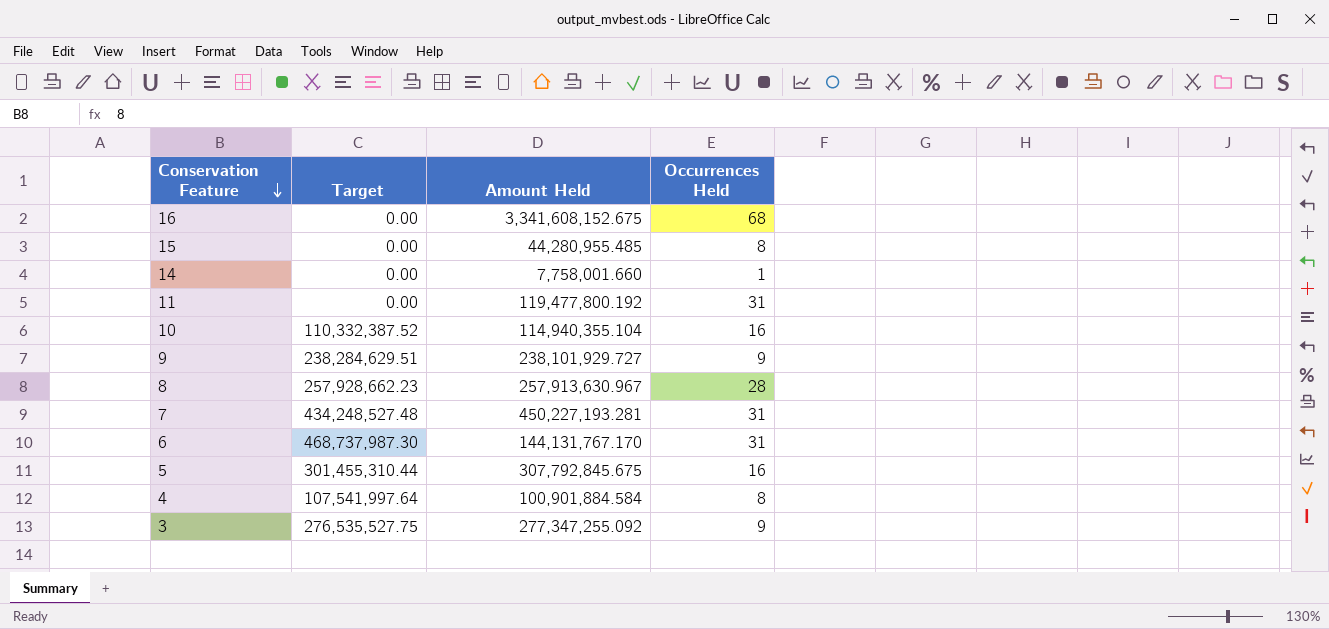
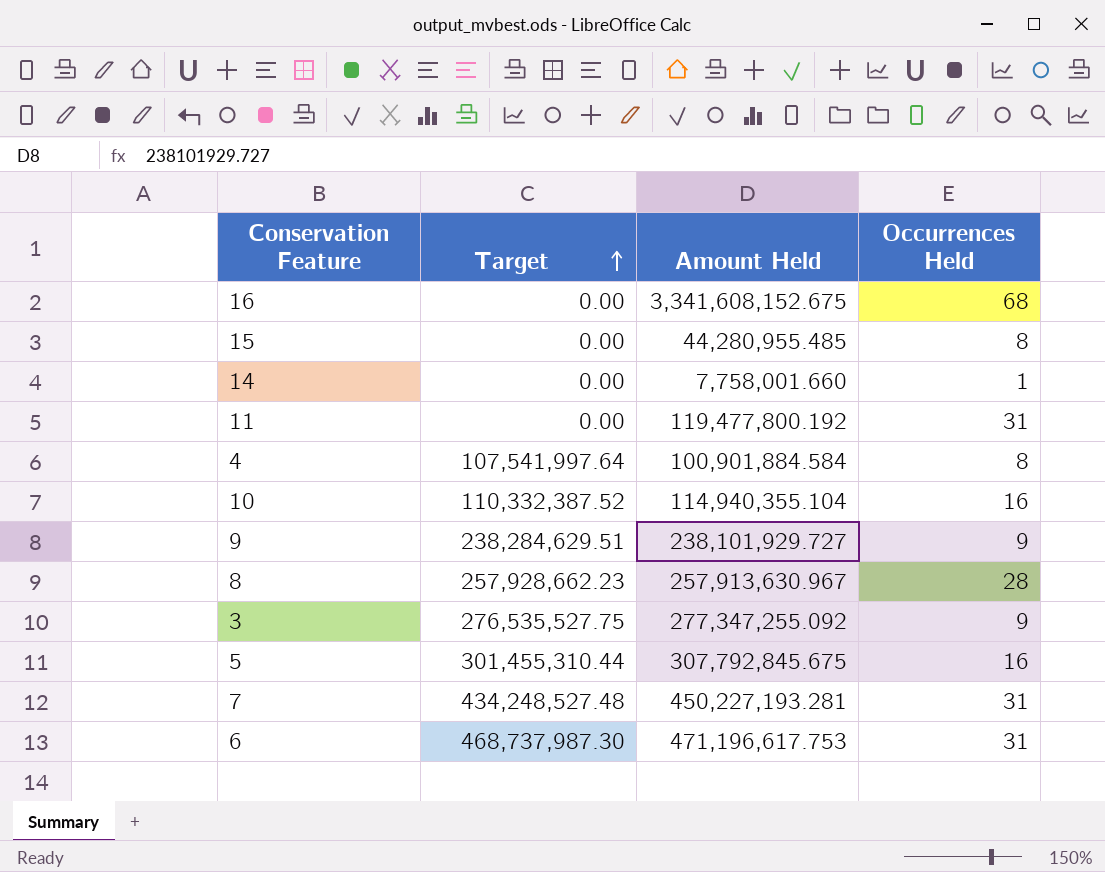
row order: Conservation Feature descending -> Target ascending
6 | Amount Held: 144,131,767.170 -> 471,196,617.753

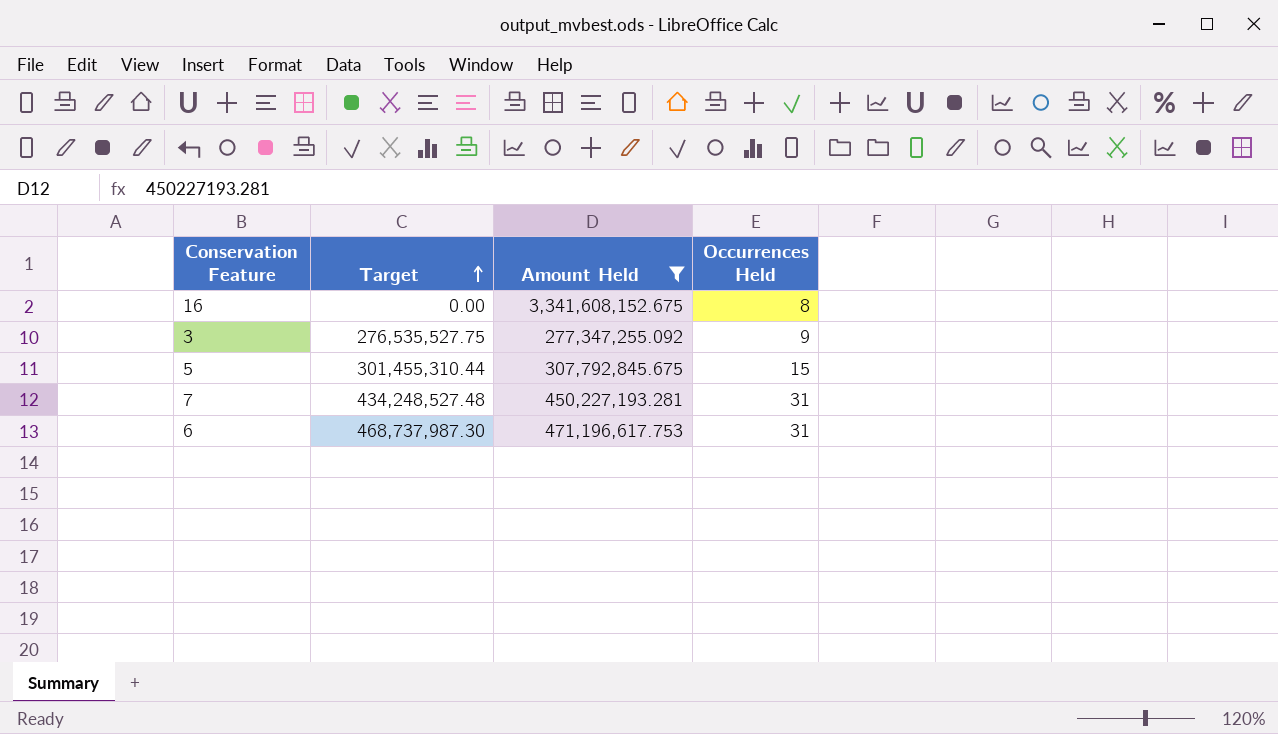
filter: none -> Amount Held >= 277,347,255.092
16 | Occurrences Held: 68 -> 8
5 | Occurrences Held: 16 -> 15

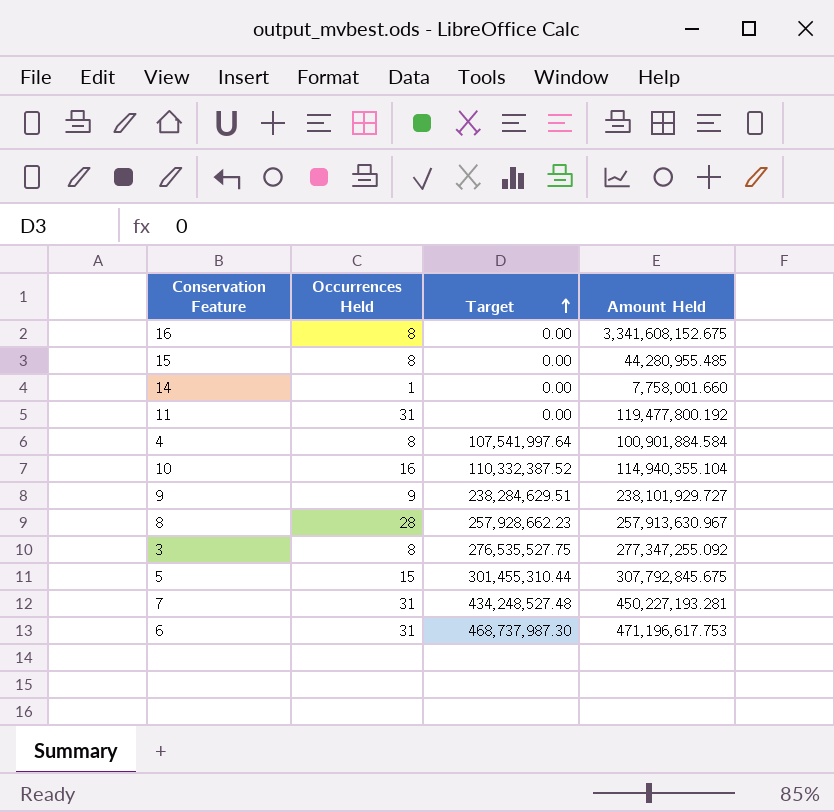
filter: Amount Held >= 277,347,255.092 -> none
column Occurrences Held | position: 4 -> 2
3 | Occurrences Held: 9 -> 8

